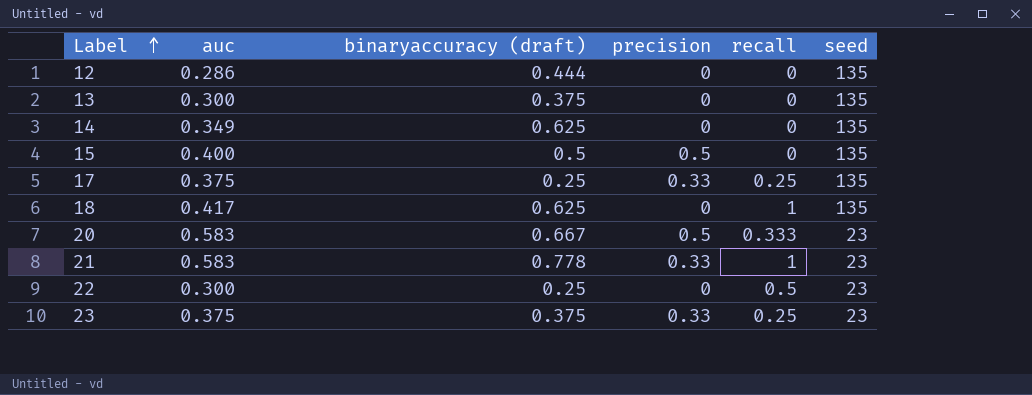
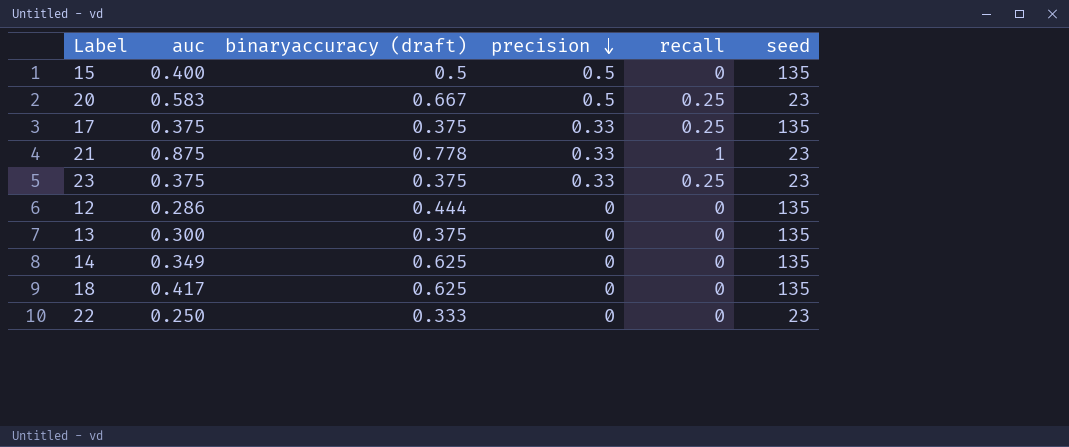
row order: Label ascending -> precision descending
20 | recall: 0.333 -> 0.25
17 | binaryaccuracy (draft): 0.25 -> 0.375
21 | auc: 0.583 -> 0.875
18 | recall: 1 -> 0
22 | auc: 0.300 -> 0.250
22 | binaryaccuracy (draft): 0.25 -> 0.333
22 | recall: 0.5 -> 0

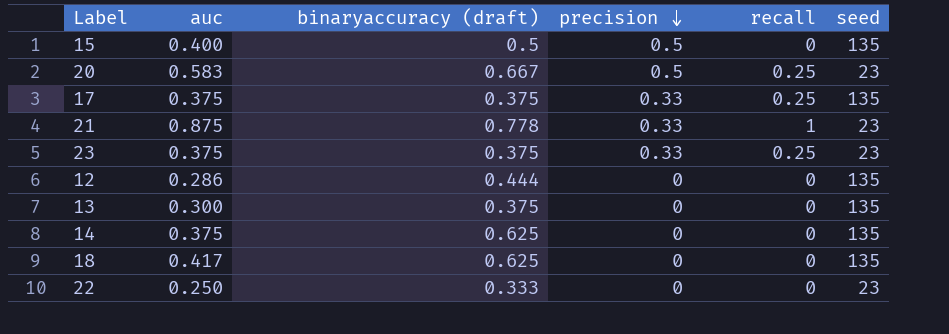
14 | auc: 0.349 -> 0.375

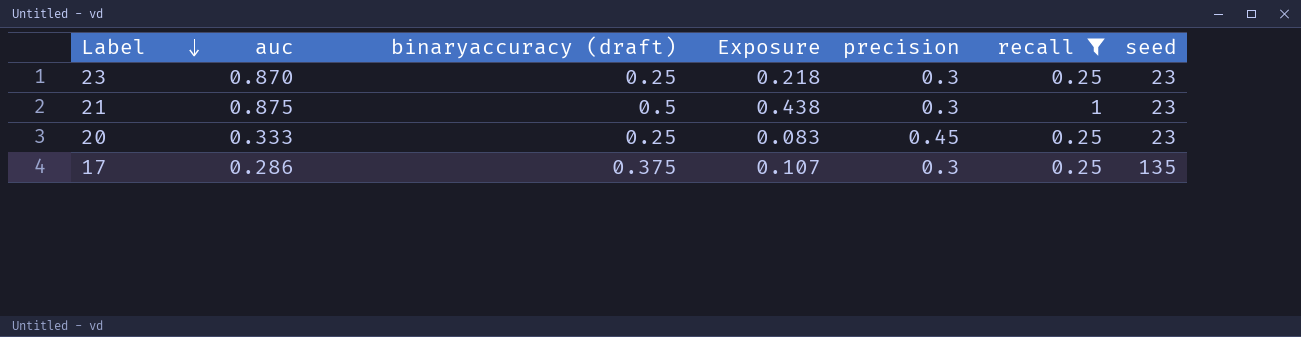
filter: none -> recall != 0
row order: precision descending -> Label descending
column Exposure | formula: none -> [auc] * [binaryaccuracy (draft)]
23 | auc: 0.375 -> 0.870
23 | binaryaccuracy (draft): 0.375 -> 0.25
23 | precision: 0.33 -> 0.3
21 | binaryaccuracy (draft): 0.778 -> 0.5
21 | precision: 0.33 -> 0.3
20 | auc: 0.583 -> 0.333
20 | binaryaccuracy (draft): 0.667 -> 0.25
20 | precision: 0.5 -> 0.45
17 | auc: 0.375 -> 0.286
17 | precision: 0.33 -> 0.3

